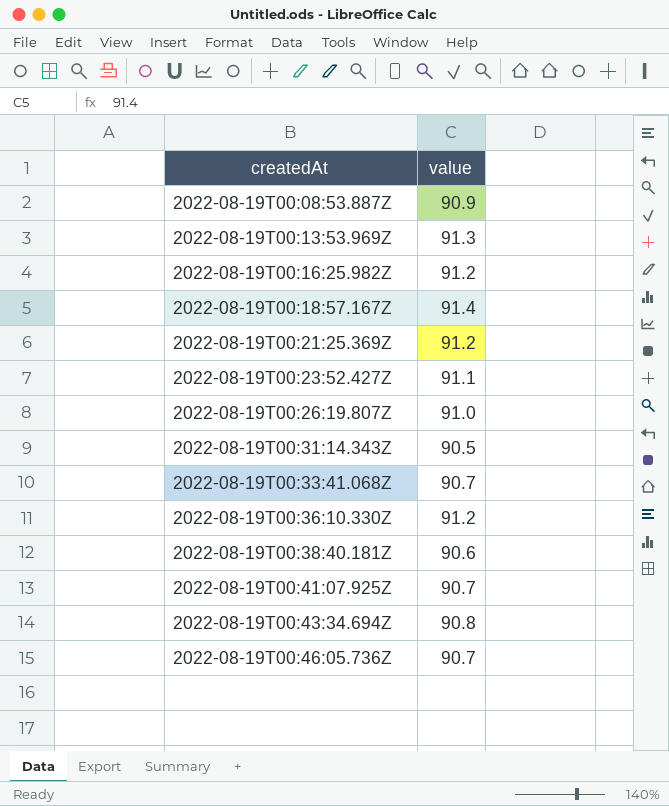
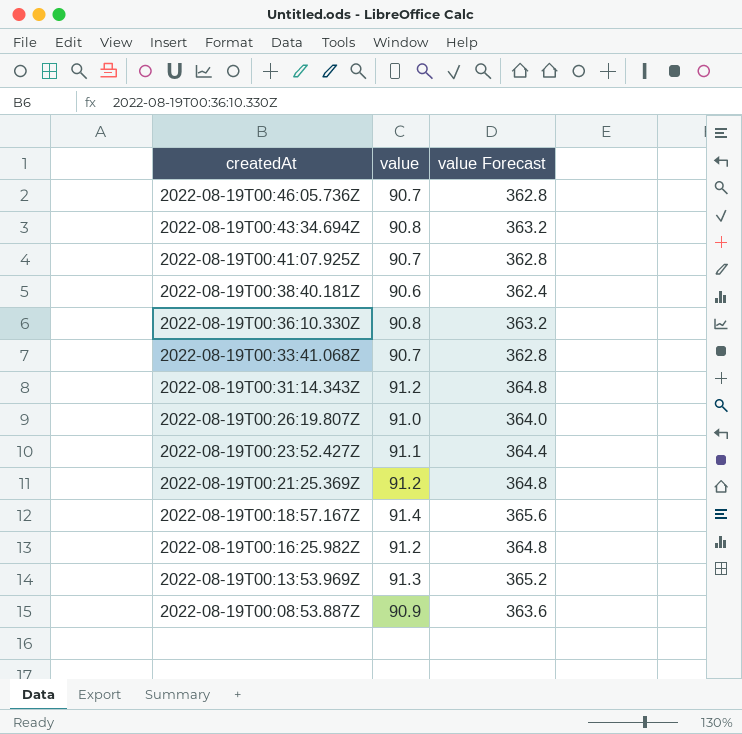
row order: createdAt ascending -> createdAt descending
column value Forecast | formula: none -> [value] * 4
2022-08-19T00:36:10.330Z | value: 91.2 -> 90.8
2022-08-19T00:31:14.343Z | value: 90.5 -> 91.2

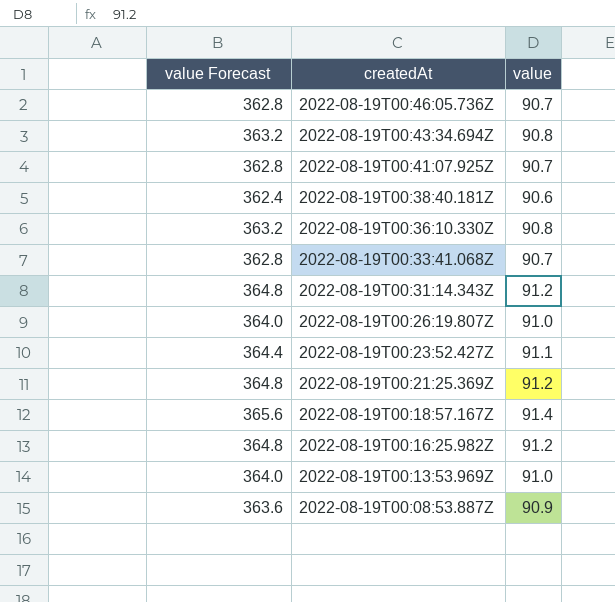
column value Forecast | position: 3 -> 1
2022-08-19T00:13:53.969Z | value Forecast: 365.2 -> 364.0
2022-08-19T00:13:53.969Z | value: 91.3 -> 91.0

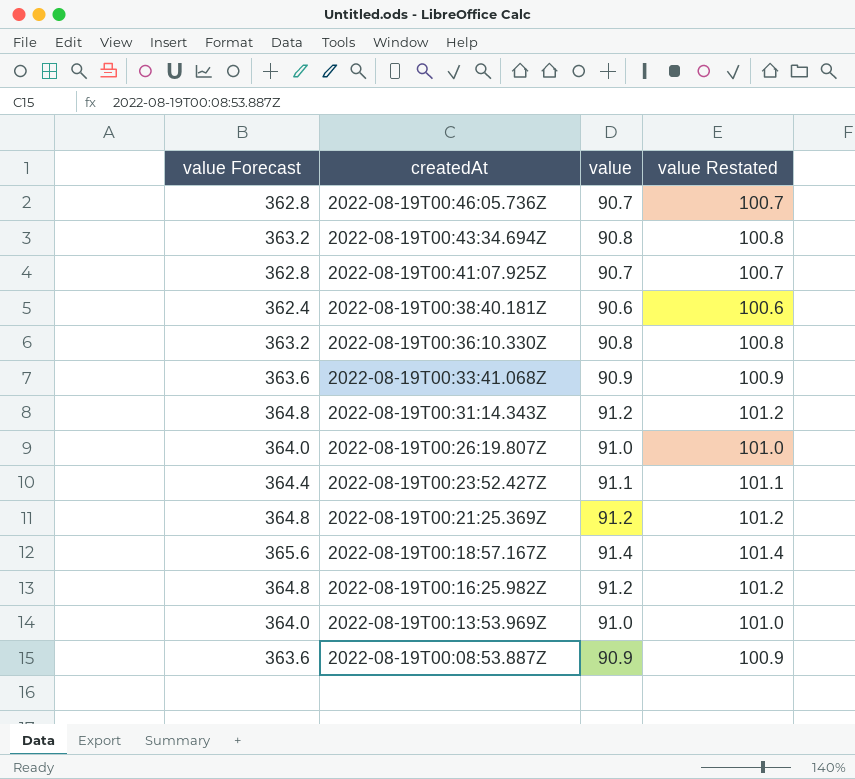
column value Restated | formula: none -> [value] + 10
2022-08-19T00:33:41.068Z | value Forecast: 362.8 -> 363.6
2022-08-19T00:33:41.068Z | value: 90.7 -> 90.9

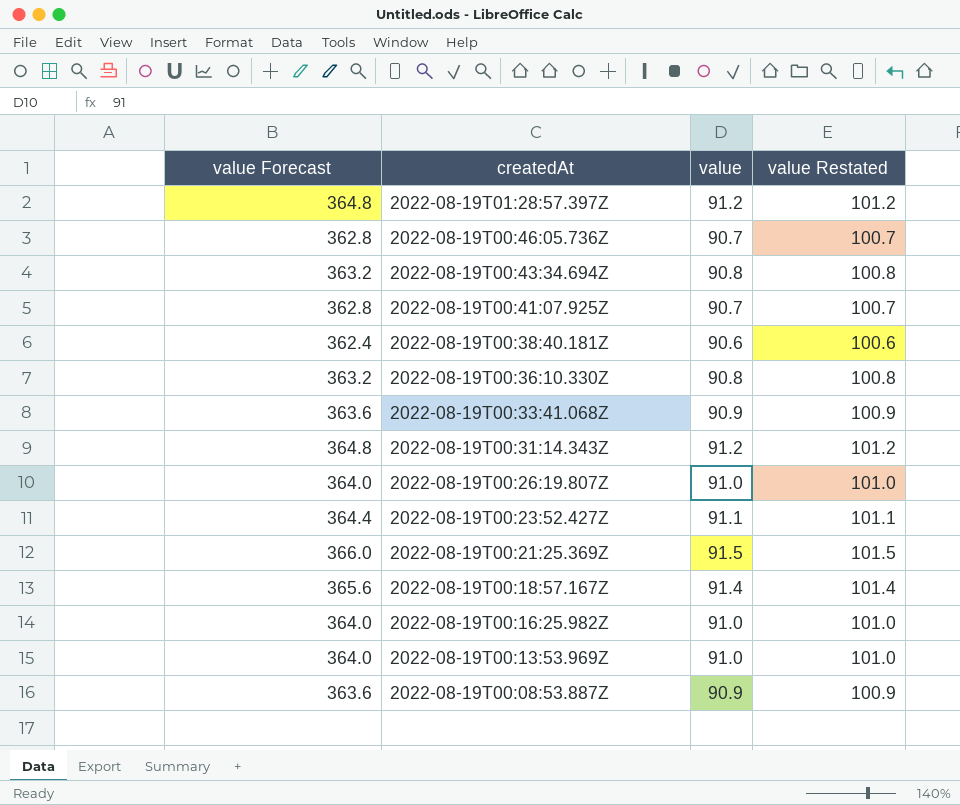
row 2022-08-19T01:28:57.397Z: none -> 364.8 | 91.2 | 101.2
2022-08-19T00:21:25.369Z | value Forecast: 364.8 -> 366.0
2022-08-19T00:21:25.369Z | value: 91.2 -> 91.5
2022-08-19T00:21:25.369Z | value Restated: 101.2 -> 101.5
2022-08-19T00:16:25.982Z | value Forecast: 364.8 -> 364.0
2022-08-19T00:16:25.982Z | value: 91.2 -> 91.0
2022-08-19T00:16:25.982Z | value Restated: 101.2 -> 101.0

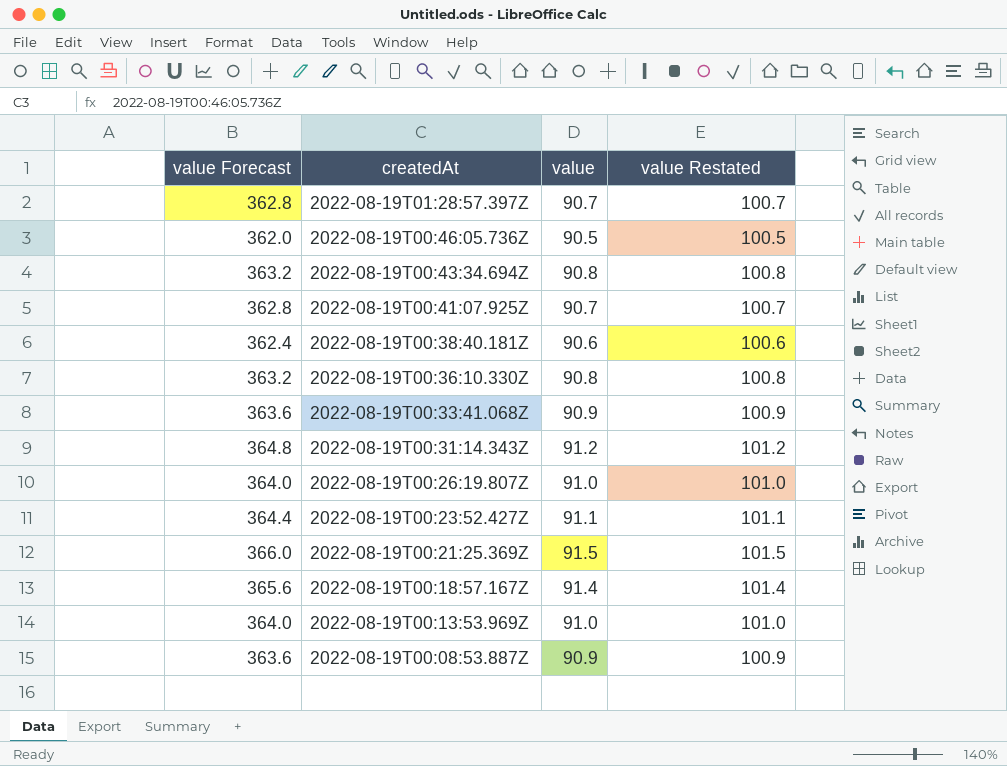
row 2022-08-19T00:16:25.982Z: 364.0 | 91.0 | 101.0 -> none
2022-08-19T01:28:57.397Z | value Forecast: 364.8 -> 362.8
2022-08-19T01:28:57.397Z | value: 91.2 -> 90.7
2022-08-19T01:28:57.397Z | value Restated: 101.2 -> 100.7
2022-08-19T00:46:05.736Z | value Forecast: 362.8 -> 362.0
2022-08-19T00:46:05.736Z | value: 90.7 -> 90.5
2022-08-19T00:46:05.736Z | value Restated: 100.7 -> 100.5

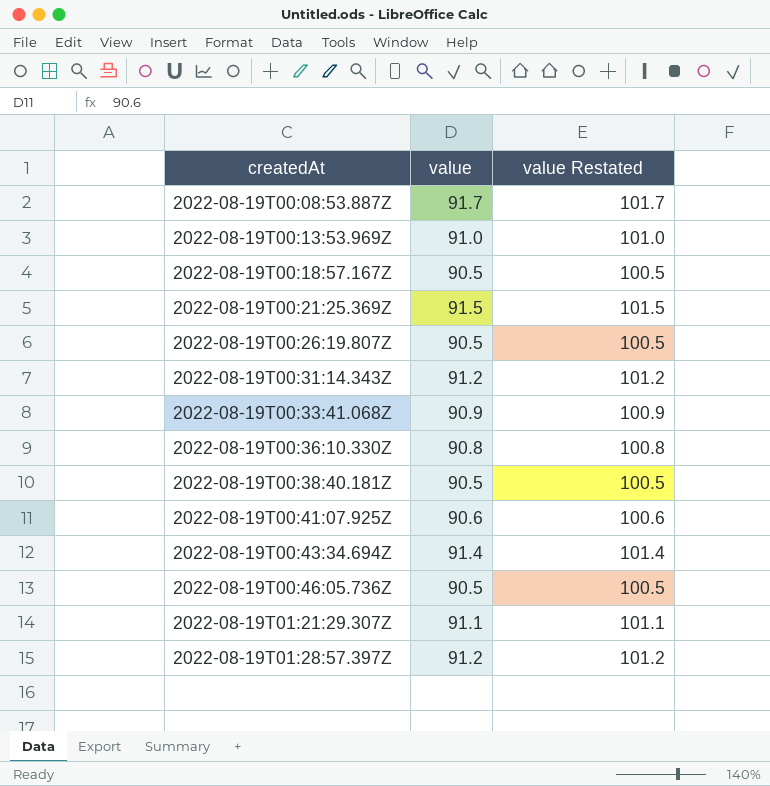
row order: createdAt descending -> createdAt ascending
column value Forecast | formula: [value] * 4 -> none
row 2022-08-19T00:23:52.427Z: 364.4 | 91.1 | 101.1 -> none
2022-08-19T00:08:53.887Z | value: 90.9 -> 91.7
2022-08-19T00:08:53.887Z | value Restated: 100.9 -> 101.7
2022-08-19T00:18:57.167Z | value: 91.4 -> 90.5
2022-08-19T00:18:57.167Z | value Restated: 101.4 -> 100.5
2022-08-19T00:26:19.807Z | value: 91.0 -> 90.5
2022-08-19T00:26:19.807Z | value Restated: 101.0 -> 100.5
2022-08-19T00:38:40.181Z | value: 90.6 -> 90.5
2022-08-19T00:38:40.181Z | value Restated: 100.6 -> 100.5
2022-08-19T00:41:07.925Z | value: 90.7 -> 90.6
2022-08-19T00:41:07.925Z | value Restated: 100.7 -> 100.6
2022-08-19T00:43:34.694Z | value: 90.8 -> 91.4
2022-08-19T00:43:34.694Z | value Restated: 100.8 -> 101.4
row 2022-08-19T01:21:29.307Z: none -> 91.1 | 101.1
2022-08-19T01:28:57.397Z | value: 90.7 -> 91.2
2022-08-19T01:28:57.397Z | value Restated: 100.7 -> 101.2

